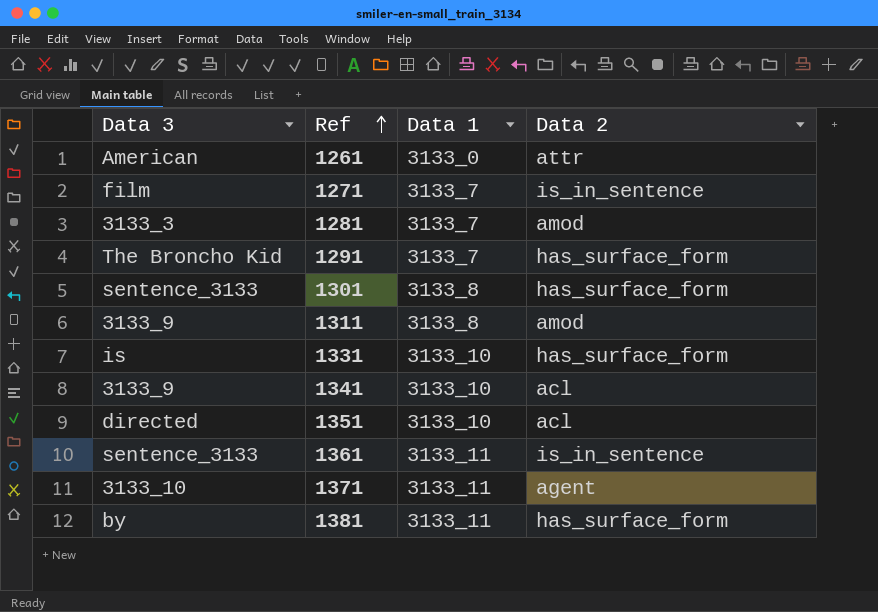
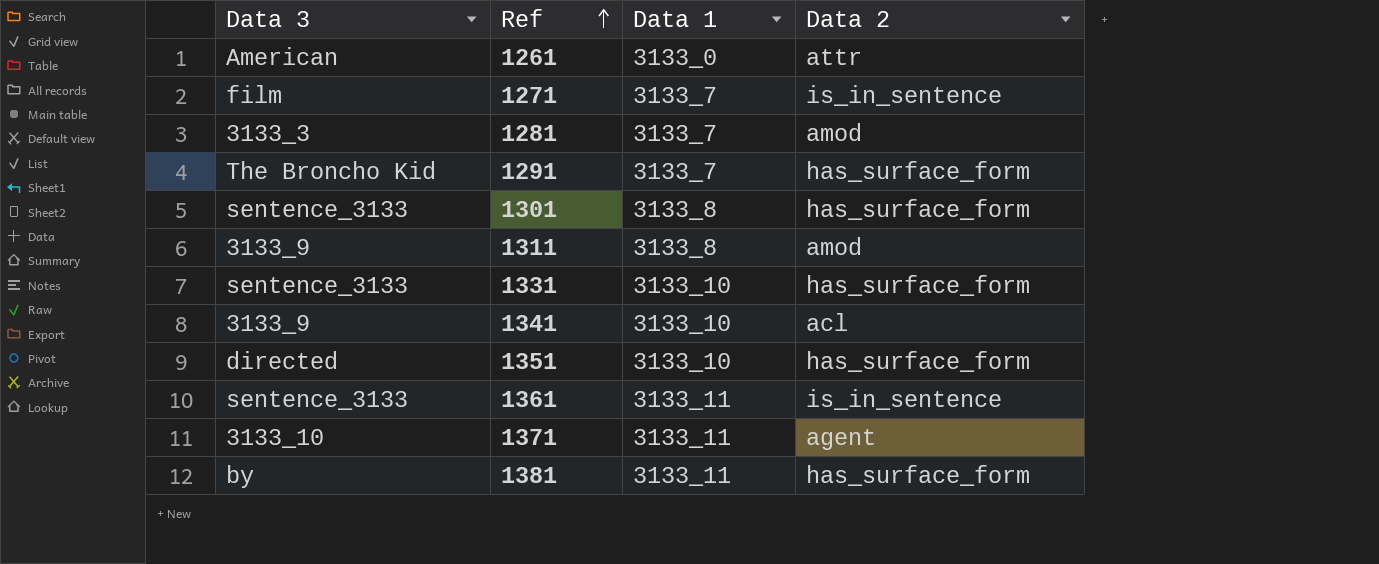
1331 | Data 3: is -> sentence_3133
1351 | Data 2: acl -> has_surface_form

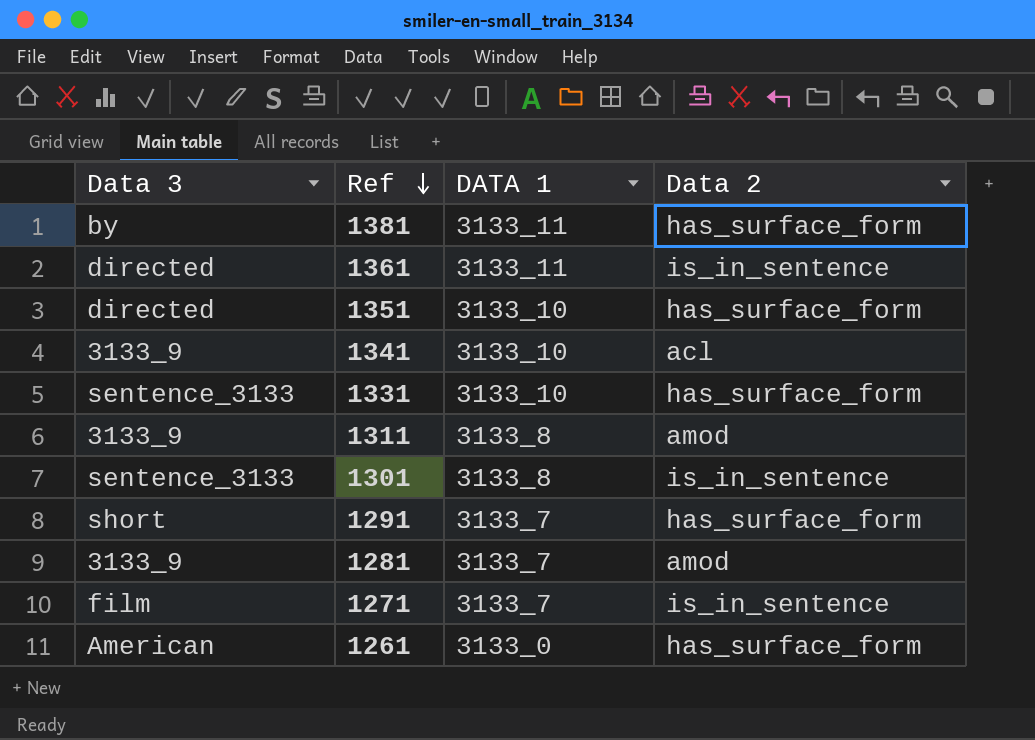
row order: Ref ascending -> Ref descending
column name: Data 1 -> DATA 1
row 1371: 3133_10 | 3133_11 | agent -> none
1361 | Data 3: sentence_3133 -> directed
1301 | Data 2: has_surface_form -> is_in_sentence
1291 | Data 3: The Broncho Kid -> short
1281 | Data 3: 3133_3 -> 3133_9
1261 | Data 2: attr -> has_surface_form

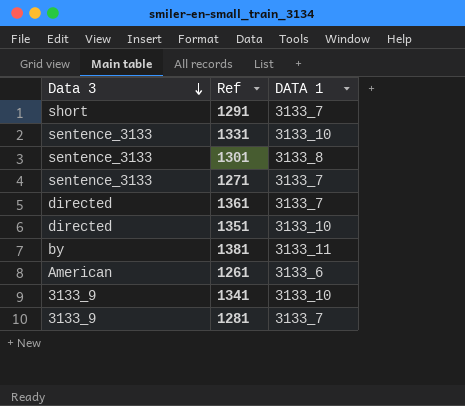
row order: Ref descending -> Data 3 descending
column Data 2 | position: 4 -> none
row 1311: 3133_9 | 3133_8 | amod -> none
1271 | Data 3: film -> sentence_3133
1361 | DATA 1: 3133_11 -> 3133_7
1261 | DATA 1: 3133_0 -> 3133_6

